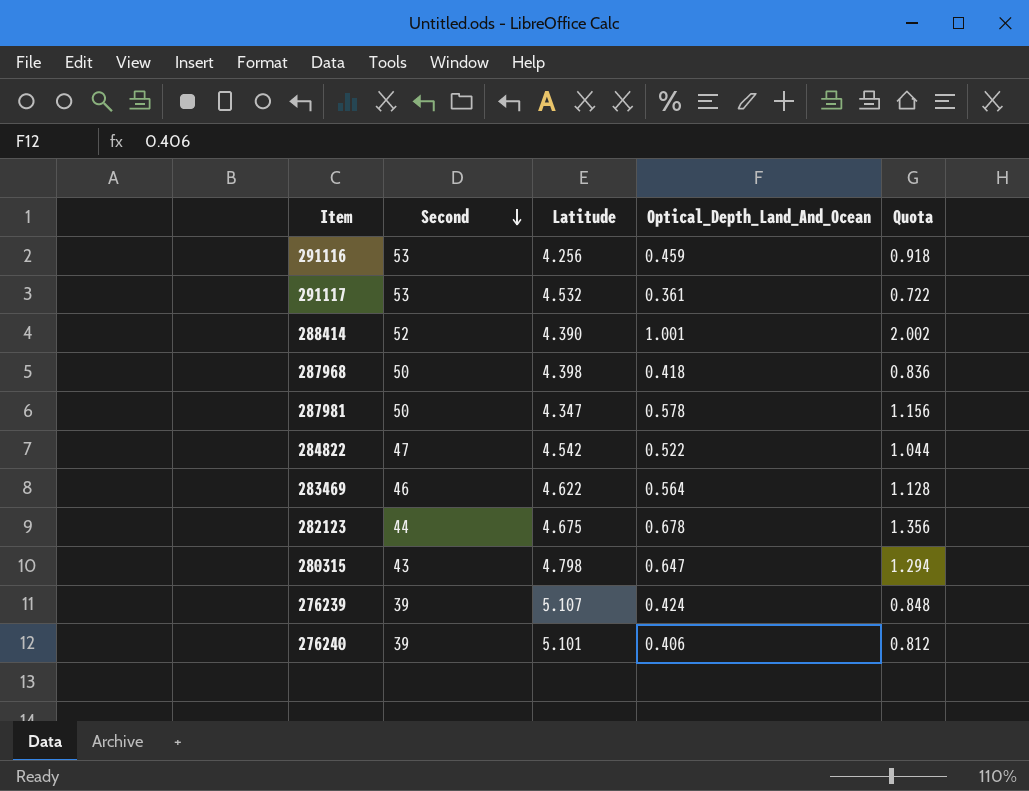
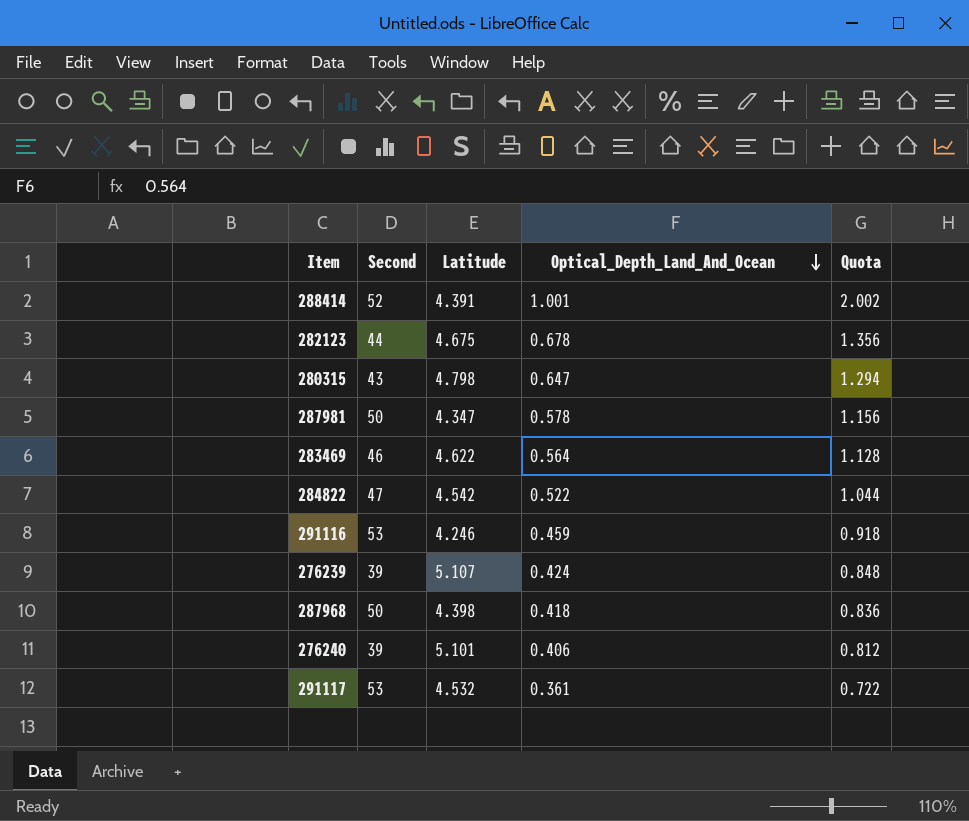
row order: Second descending -> Optical_Depth_Land_And_Ocean descending
288414 | Latitude: 4.390 -> 4.391
291116 | Latitude: 4.256 -> 4.246

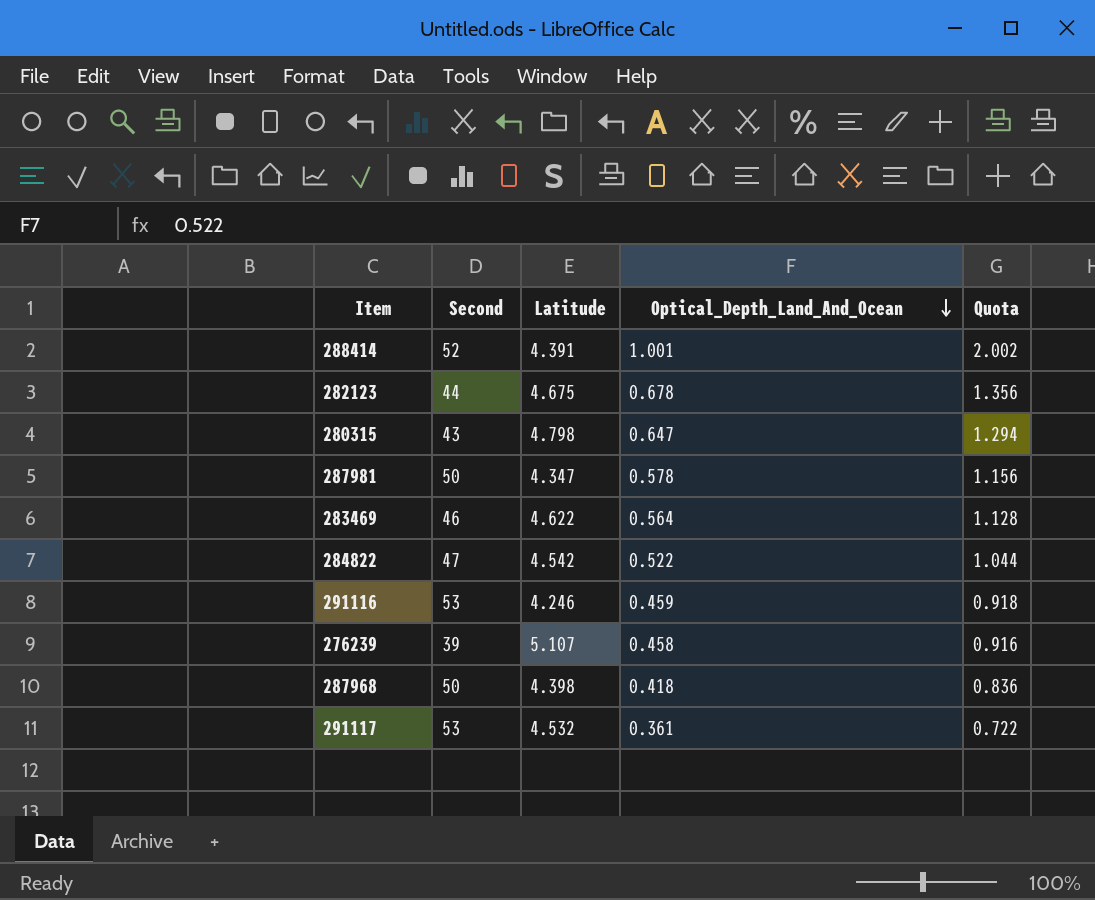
row 276240: 39 | 5.101 | 0.406 | 0.812 -> none
276239 | Optical_Depth_Land_And_Ocean: 0.424 -> 0.458
276239 | Quota: 0.848 -> 0.916

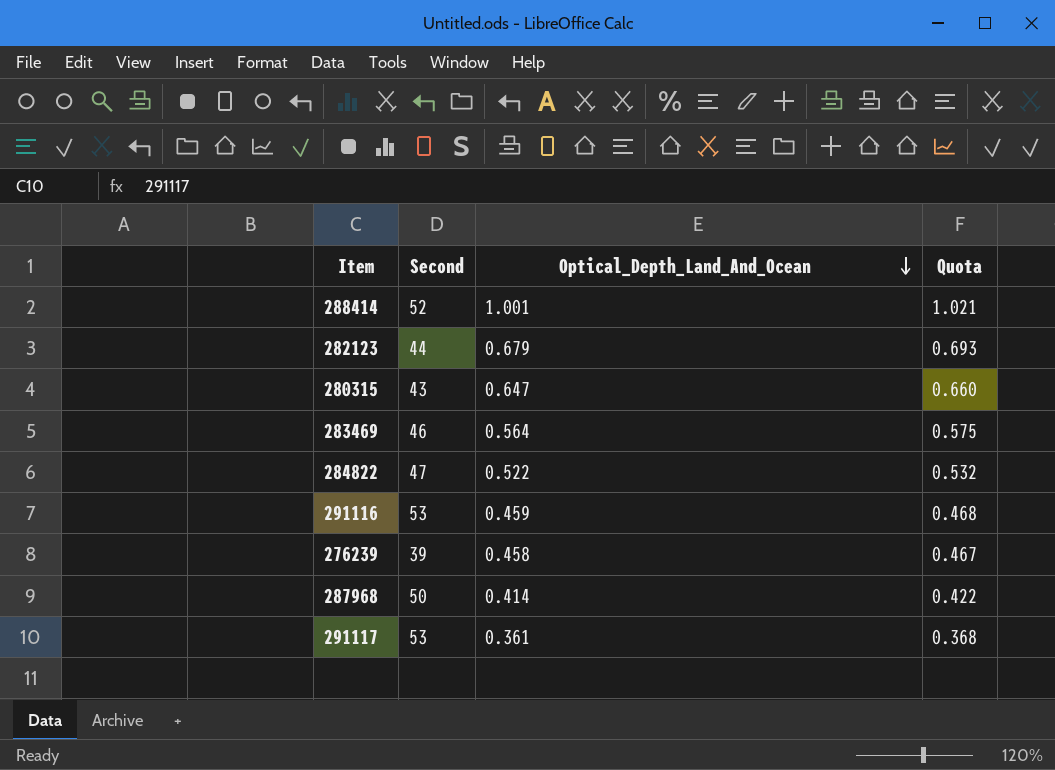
column Latitude | position: 3 -> none
column Quota | formula: [Optical_Depth_Land_And_Ocean] * 2 -> [Optical_Depth_Land_And_Ocean] * 1.02
row 287981: 50 | 4.347 | 0.578 | 1.156 -> none
282123 | Optical_Depth_Land_And_Ocean: 0.678 -> 0.679
287968 | Optical_Depth_Land_And_Ocean: 0.418 -> 0.414

